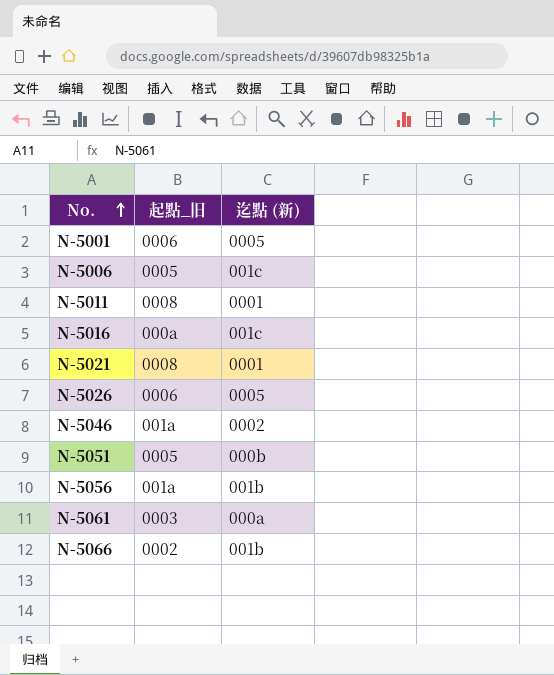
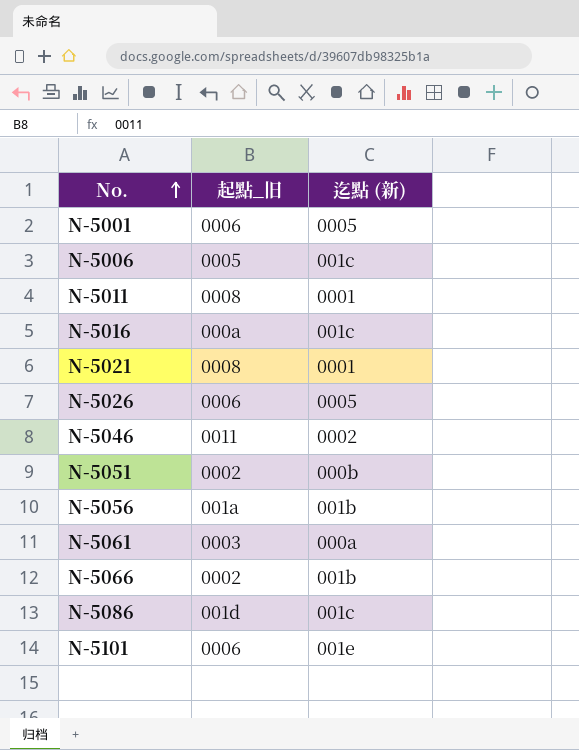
N-5046 | 起點_旧: 001a -> 0011
N-5051 | 起點_旧: 0005 -> 0002
row N-5086: none -> 001d | 001c
row N-5101: none -> 0006 | 001e

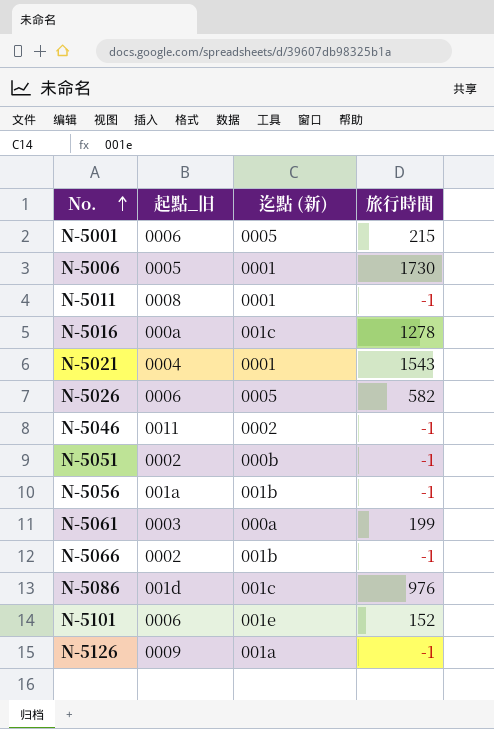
column 旅行時間 | position: none -> 4
N-5006 | 迄點 (新): 001c -> 0001
N-5021 | 起點_旧: 0008 -> 0004
row N-5126: none -> 0009 | 001a | -1

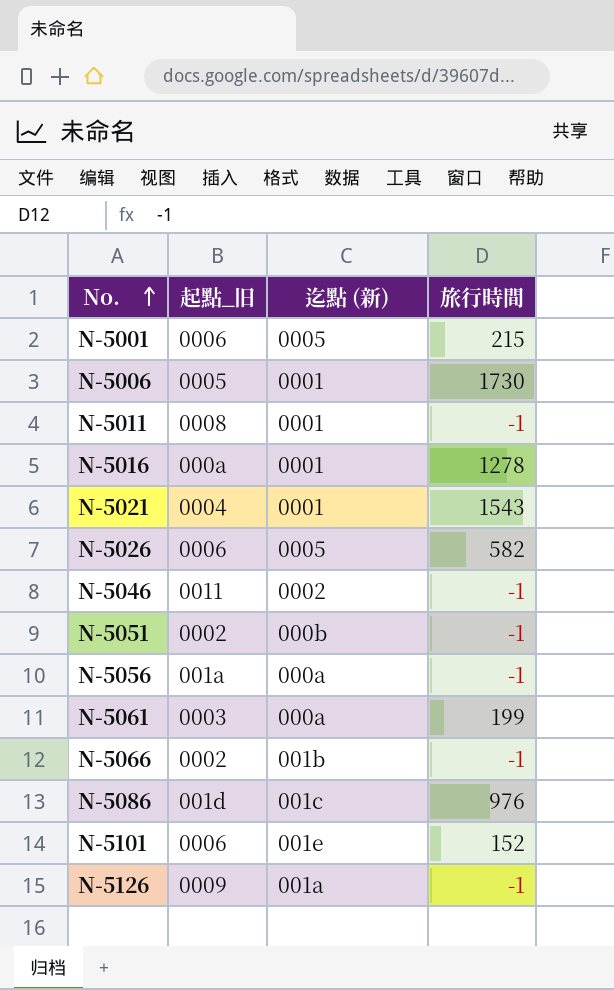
N-5016 | 迄點 (新): 001c -> 0001
N-5056 | 迄點 (新): 001b -> 000a

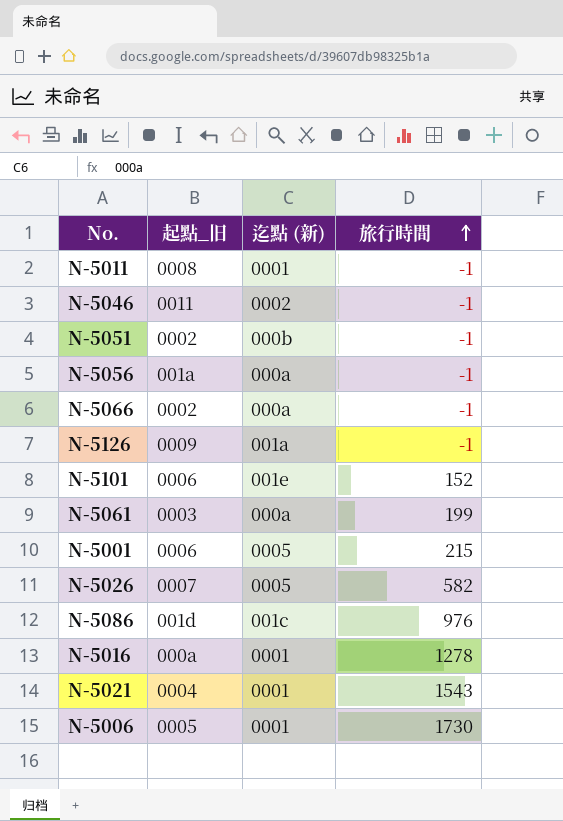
row order: No. ascending -> 旅行時間 ascending
N-5066 | 迄點 (新): 001b -> 000a
N-5026 | 起點_旧: 0006 -> 0007

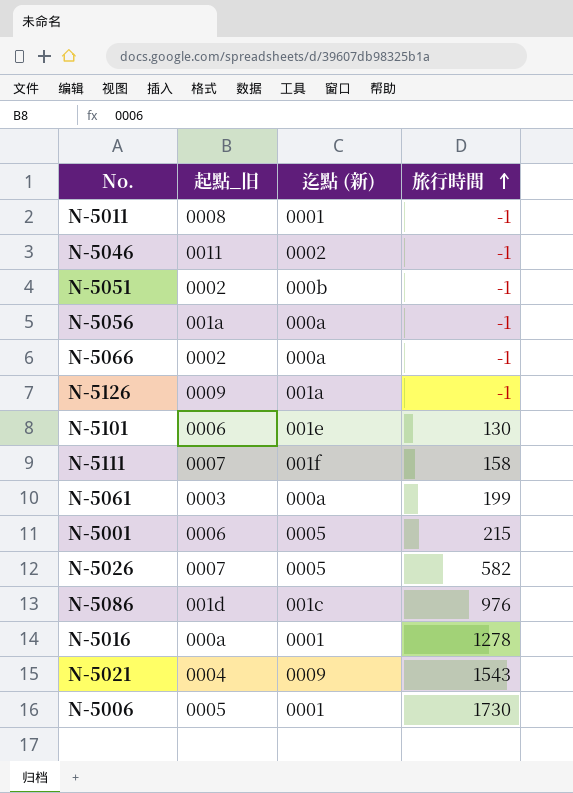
N-5101 | 旅行時間: 152 -> 130
row N-5111: none -> 0007 | 001f | 158
N-5021 | 迄點 (新): 0001 -> 0009

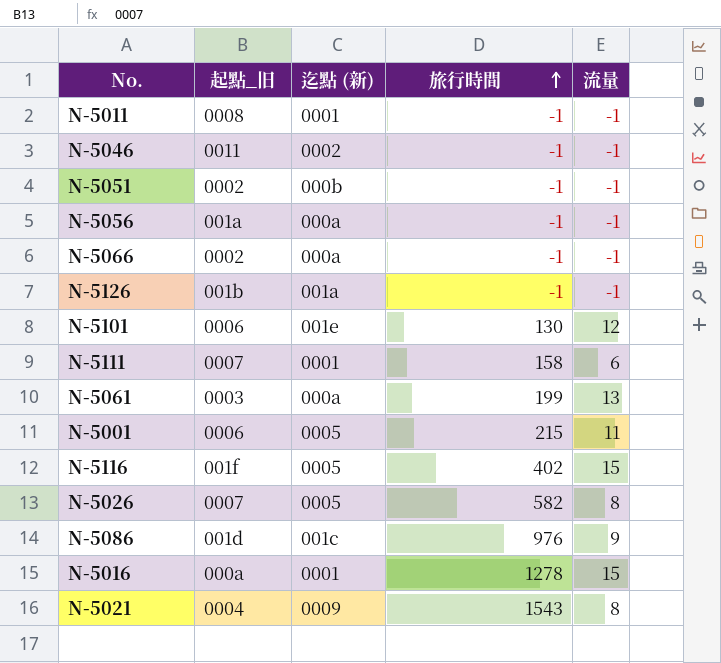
column 流量 | position: none -> 5
row N-5006: 0005 | 0001 | 1730 -> none
N-5126 | 起點_旧: 0009 -> 001b
N-5111 | 迄點 (新): 001f -> 0001
row N-5116: none -> 001f | 0005 | 402 | 15

